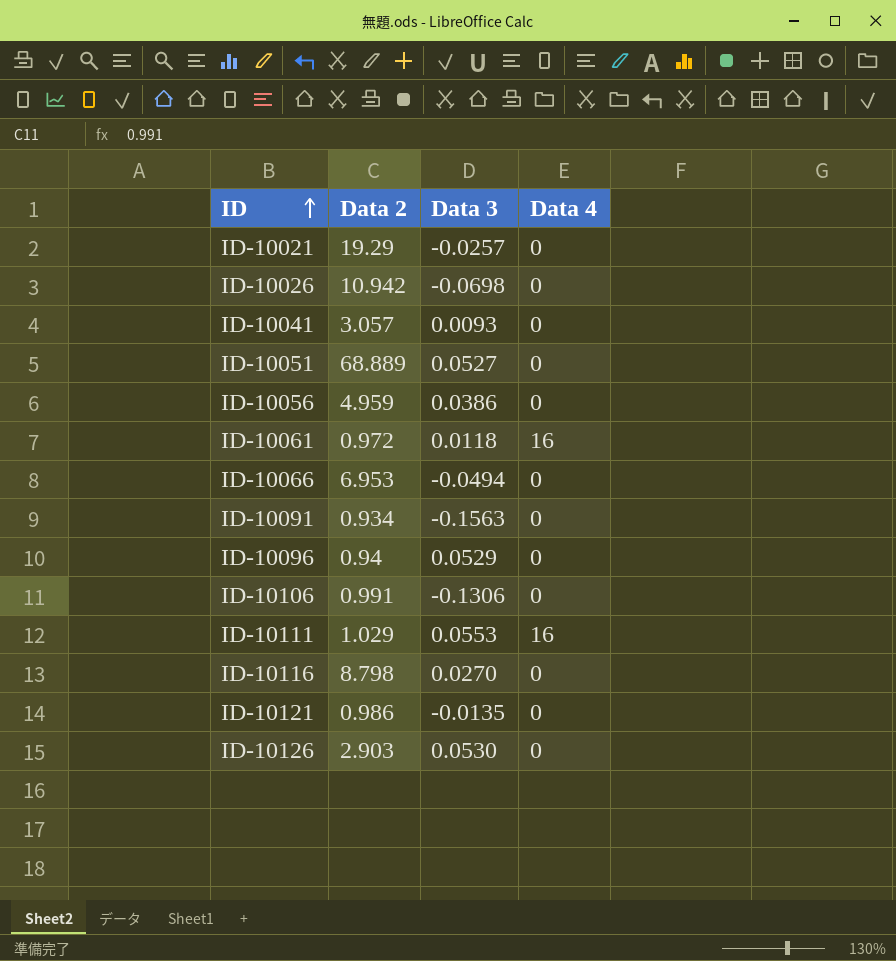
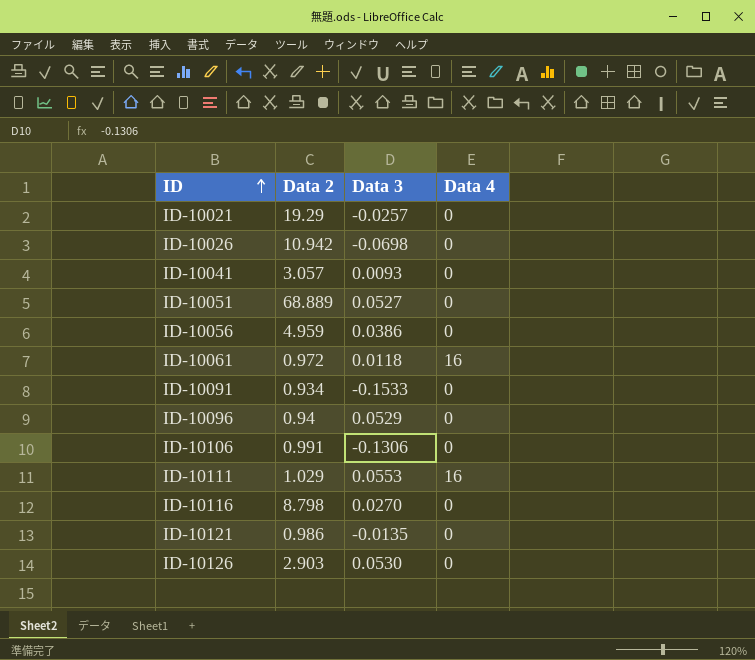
row ID-10066: 6.953 | -0.0494 | 0 -> none
ID-10091 | Data 3: -0.1563 -> -0.1533

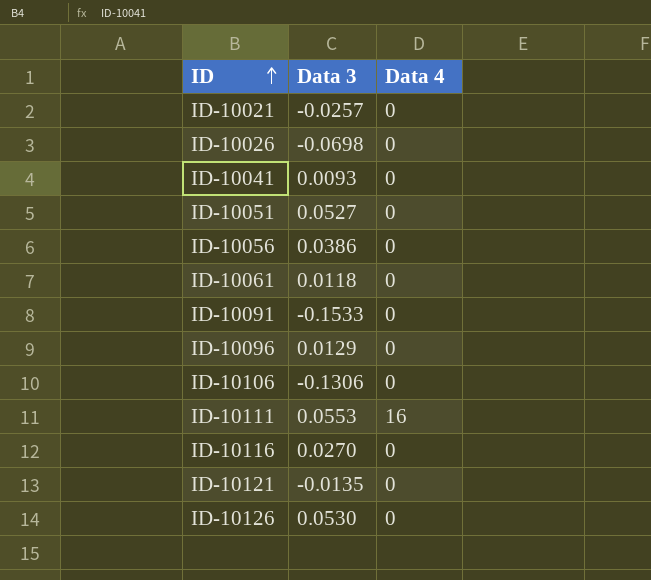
column Data 2 | position: 2 -> none
ID-10061 | Data 4: 16 -> 0
ID-10096 | Data 3: 0.0529 -> 0.0129

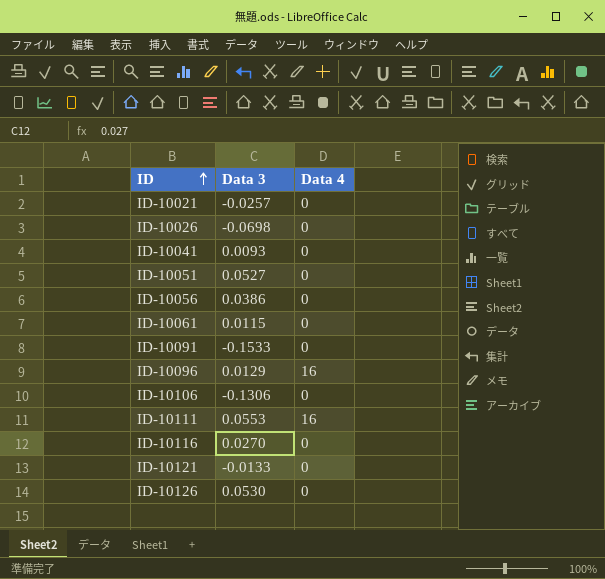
ID-10061 | Data 3: 0.0118 -> 0.0115
ID-10096 | Data 4: 0 -> 16
ID-10121 | Data 3: -0.0135 -> -0.0133

